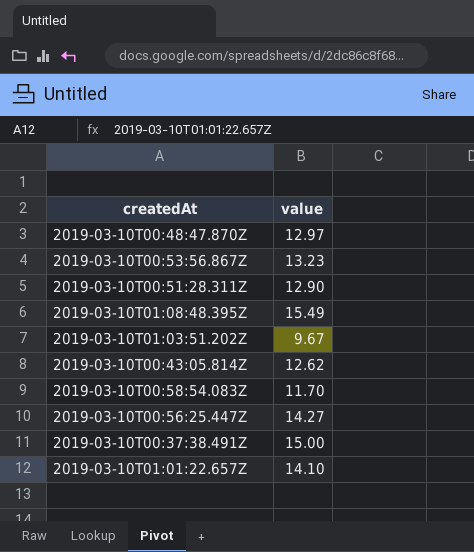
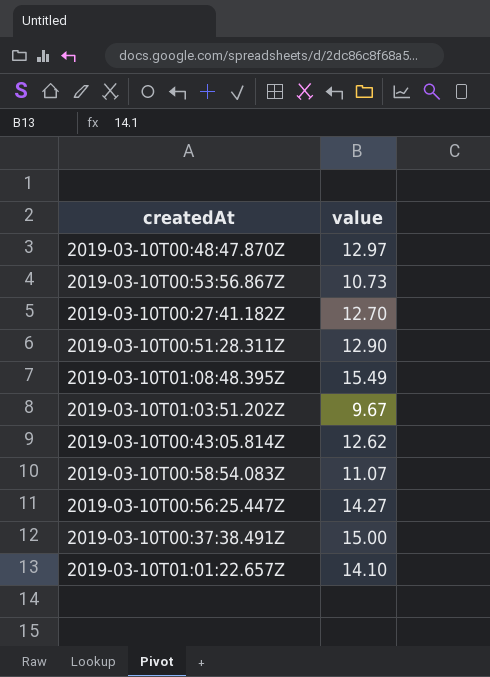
2019-03-10T00:53:56.867Z | value: 13.23 -> 10.73
row 2019-03-10T00:27:41.182Z: none -> 12.70
2019-03-10T00:58:54.083Z | value: 11.70 -> 11.07

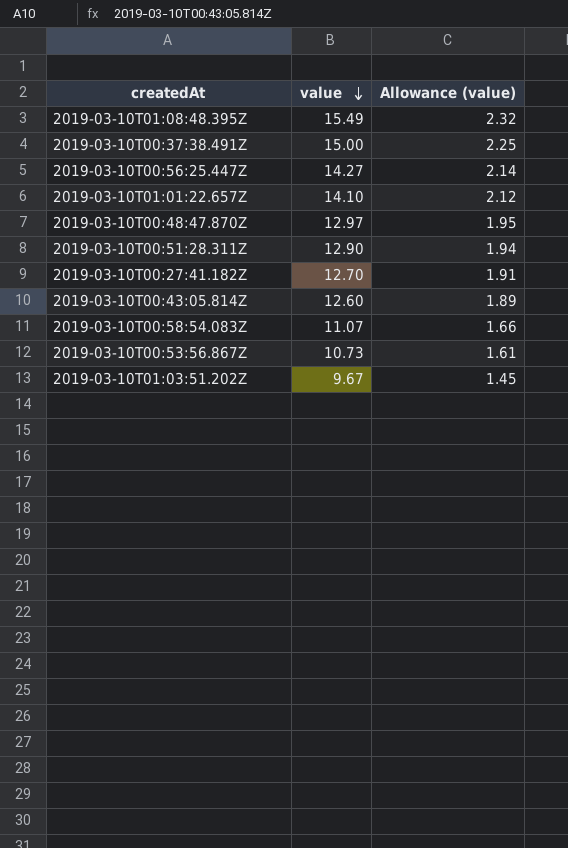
row order: none -> value descending
column Allowance (value) | formula: none -> [value] * 0.15
2019-03-10T00:43:05.814Z | value: 12.62 -> 12.60

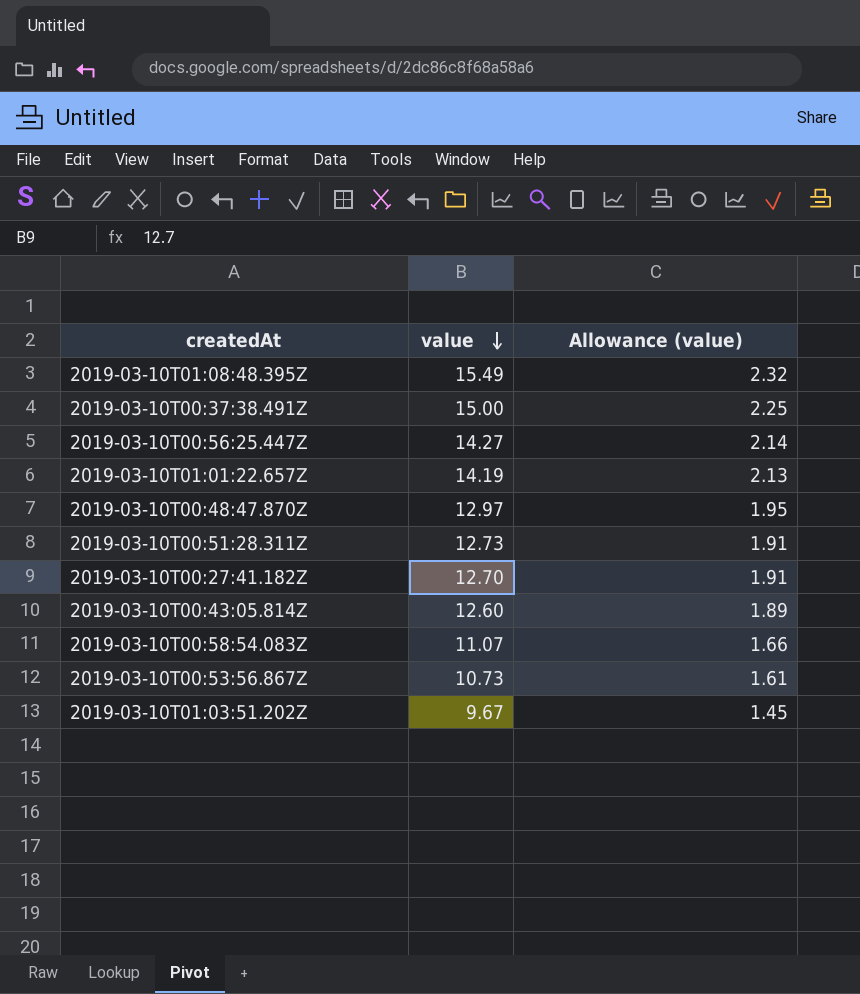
2019-03-10T01:01:22.657Z | value: 14.10 -> 14.19
2019-03-10T01:01:22.657Z | Allowance (value): 2.12 -> 2.13
2019-03-10T00:51:28.311Z | value: 12.90 -> 12.73
2019-03-10T00:51:28.311Z | Allowance (value): 1.94 -> 1.91

